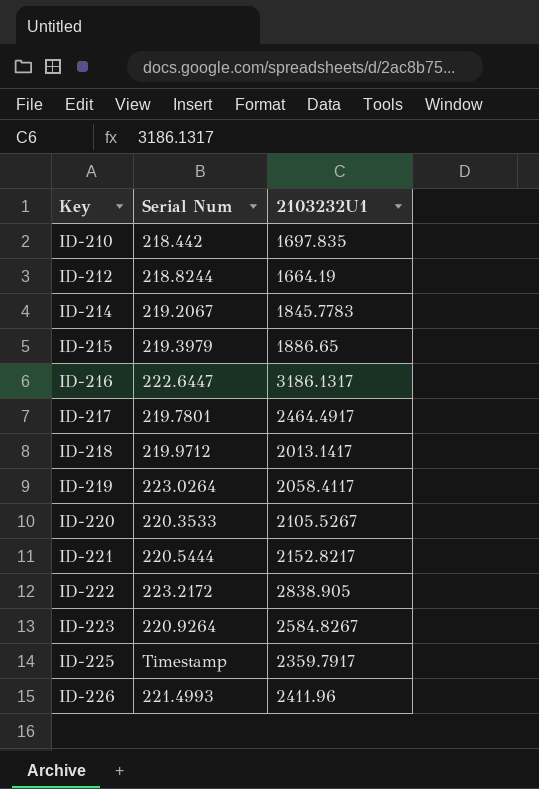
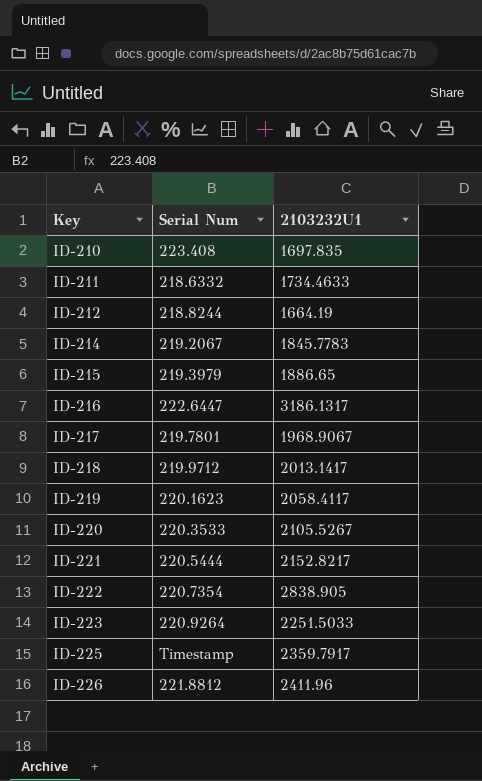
ID-210 | Serial Num: 218.442 -> 223.408
row ID-211: none -> 218.6332 | 1734.4633
ID-217 | 2103232U1: 2464.4917 -> 1968.9067
ID-219 | Serial Num: 223.0264 -> 220.1623
ID-222 | Serial Num: 223.2172 -> 220.7354
ID-223 | 2103232U1: 2584.8267 -> 2251.5033
ID-226 | Serial Num: 221.4993 -> 221.8812

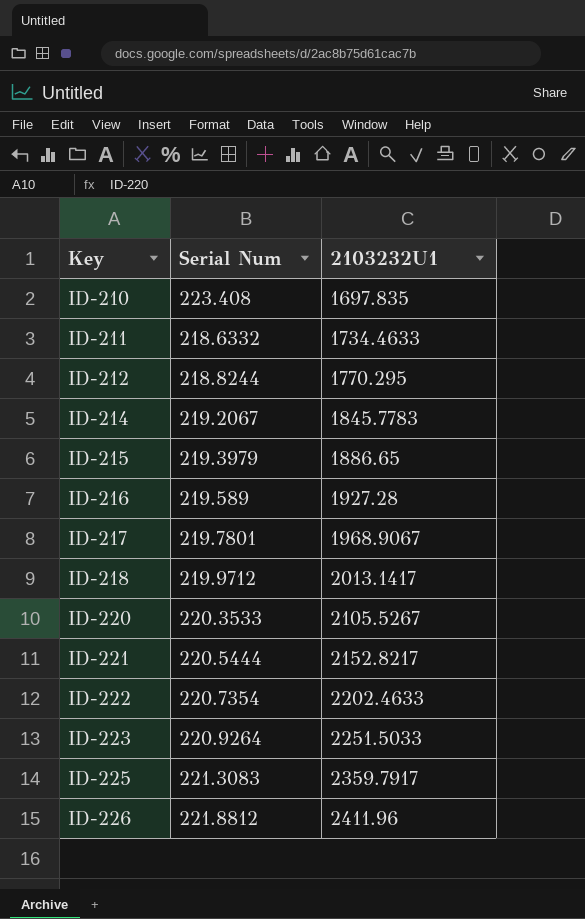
row ID-219: 220.1623 | 2058.4117 -> none
ID-212 | 2103232U1: 1664.19 -> 1770.295
ID-216 | Serial Num: 222.6447 -> 219.589
ID-216 | 2103232U1: 3186.1317 -> 1927.28
ID-222 | 2103232U1: 2838.905 -> 2202.4633
ID-225 | Serial Num: Timestamp -> 221.3083

